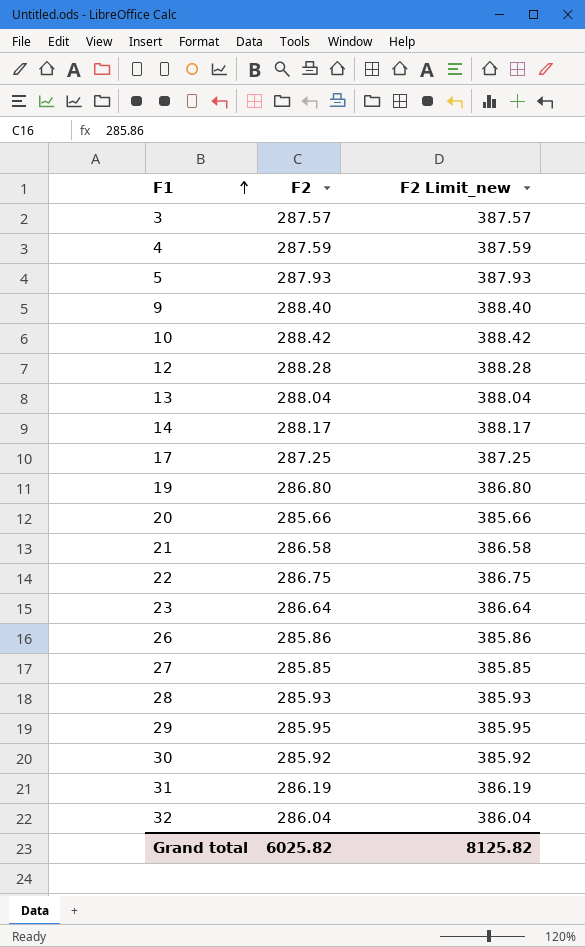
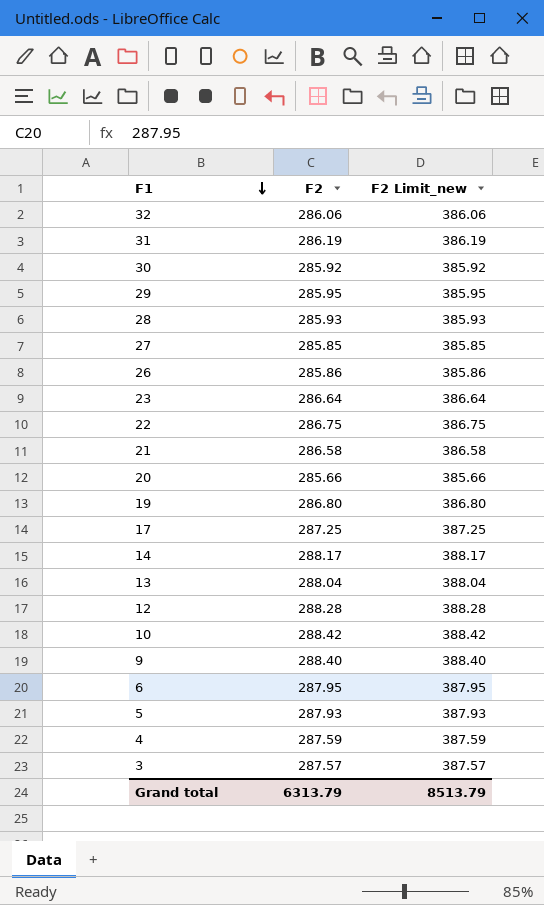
row order: F1 ascending -> F1 descending
32 | F2: 286.04 -> 286.06
32 | F2 Limit_new: 386.04 -> 386.06
row 6: none -> 287.95 | 387.95
Grand total | F2: 6025.82 -> 6313.79
Grand total | F2 Limit_new: 8125.82 -> 8513.79

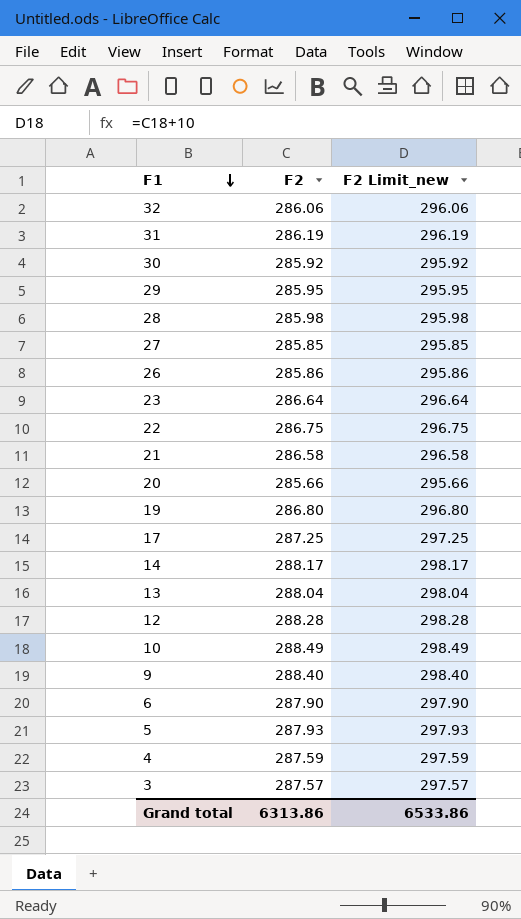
column F2 Limit_new | formula: [F2] + 100 -> [F2] + 10
28 | F2: 285.93 -> 285.98
10 | F2: 288.42 -> 288.49
6 | F2: 287.95 -> 287.90
Grand total | F2: 6313.79 -> 6313.86
Grand total | F2 Limit_new: 8513.79 -> 6533.86

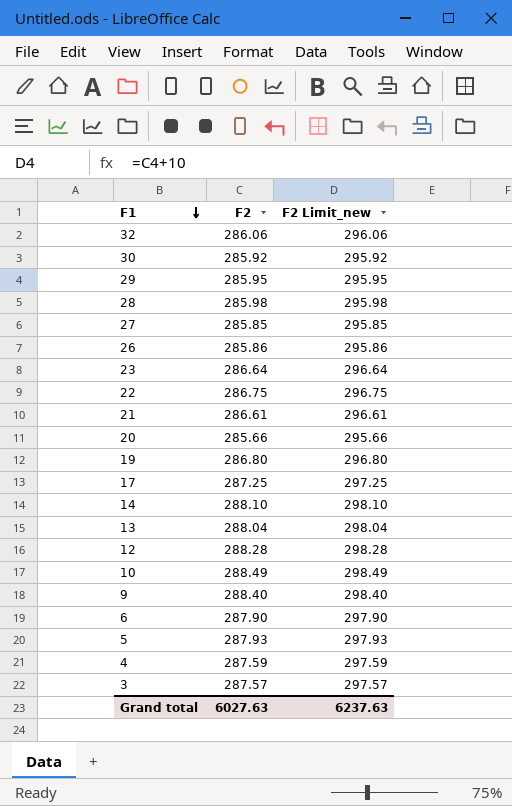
row 31: 286.19 | 296.19 -> none
21 | F2: 286.58 -> 286.61
21 | F2 Limit_new: 296.58 -> 296.61
14 | F2: 288.17 -> 288.10
14 | F2 Limit_new: 298.17 -> 298.10
Grand total | F2: 6313.86 -> 6027.63
Grand total | F2 Limit_new: 6533.86 -> 6237.63

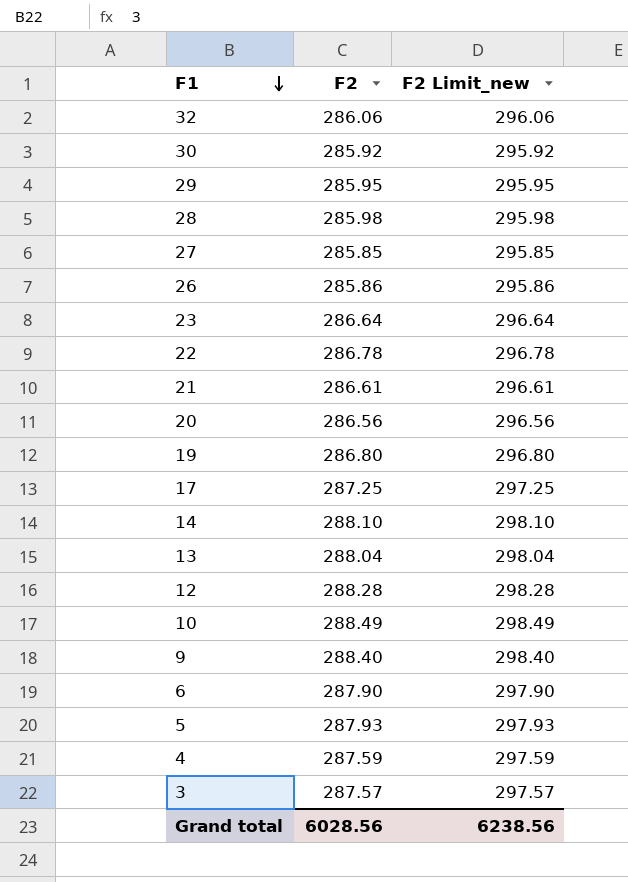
22 | F2: 286.75 -> 286.78
22 | F2 Limit_new: 296.75 -> 296.78
20 | F2: 285.66 -> 286.56
20 | F2 Limit_new: 295.66 -> 296.56
Grand total | F2: 6027.63 -> 6028.56
Grand total | F2 Limit_new: 6237.63 -> 6238.56

